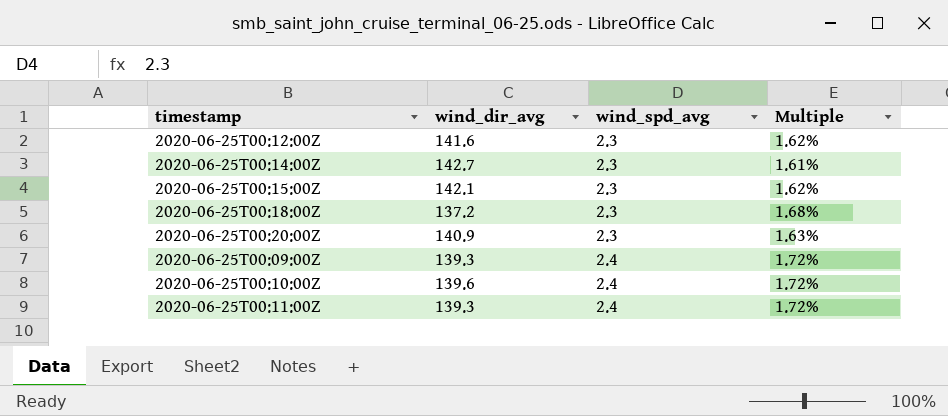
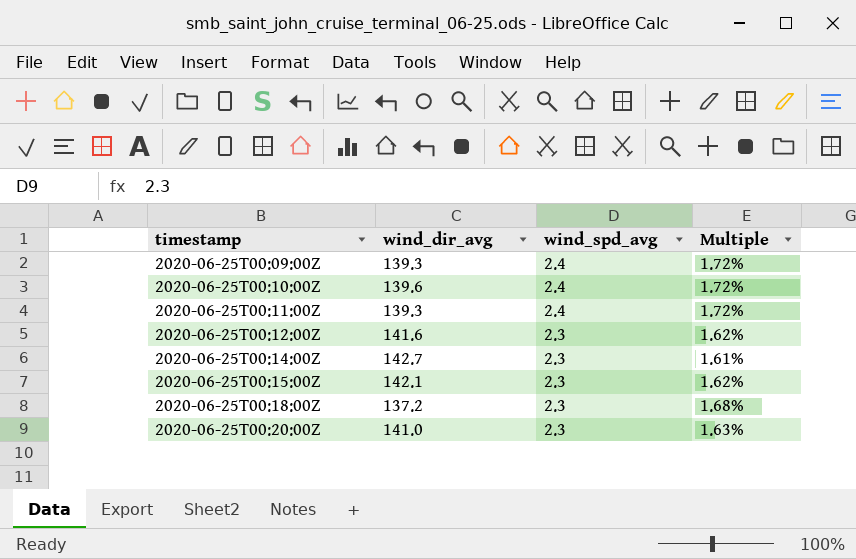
row order: wind_spd_avg ascending -> timestamp ascending
2020-06-25T00:20:00Z | wind_dir_avg: 140.9 -> 141.0

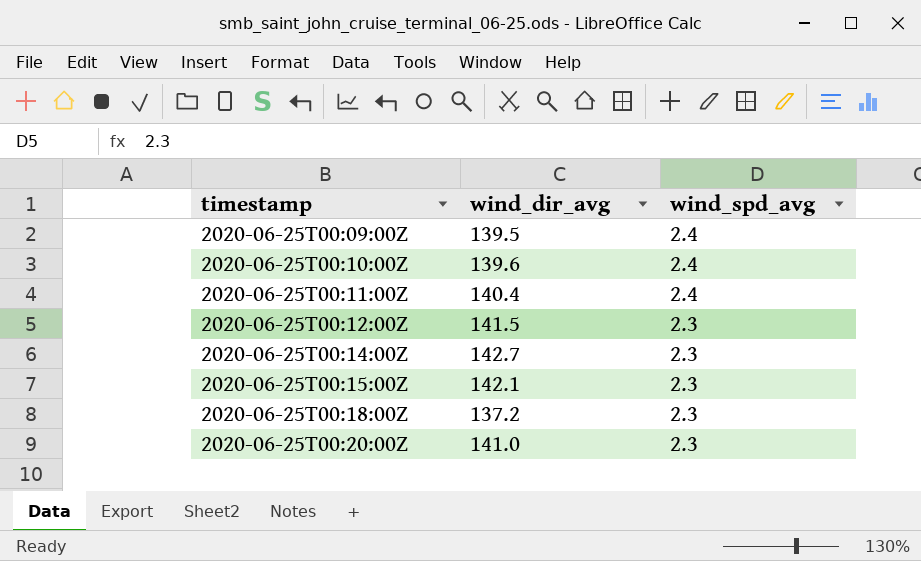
column Multiple | formula: [wind_spd_avg] / [wind_dir_avg] -> none
2020-06-25T00:09:00Z | wind_dir_avg: 139.3 -> 139.5
2020-06-25T00:11:00Z | wind_dir_avg: 139.3 -> 140.4
2020-06-25T00:12:00Z | wind_dir_avg: 141.6 -> 141.5

